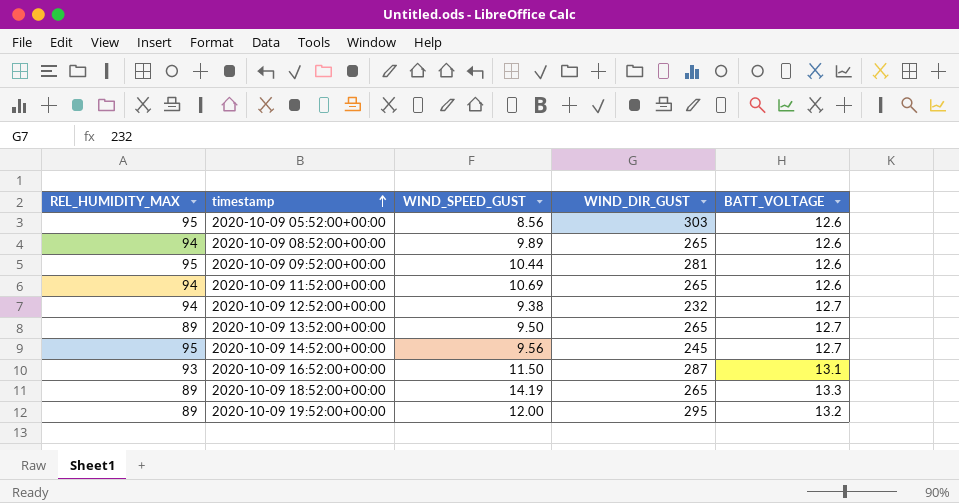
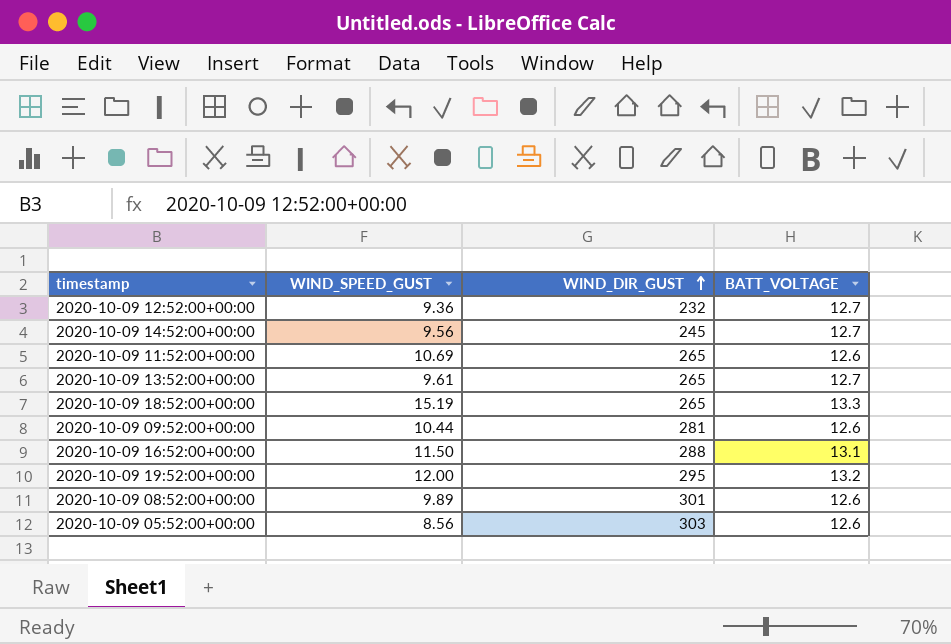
row order: timestamp ascending -> WIND_DIR_GUST ascending
column REL_HUMIDITY_MAX | position: 1 -> none
2020-10-09 12:52:00+00:00 | WIND_SPEED_GUST: 9.38 -> 9.36
2020-10-09 13:52:00+00:00 | WIND_SPEED_GUST: 9.50 -> 9.61
2020-10-09 18:52:00+00:00 | WIND_SPEED_GUST: 14.19 -> 15.19
2020-10-09 16:52:00+00:00 | WIND_DIR_GUST: 287 -> 288
2020-10-09 08:52:00+00:00 | WIND_DIR_GUST: 265 -> 301

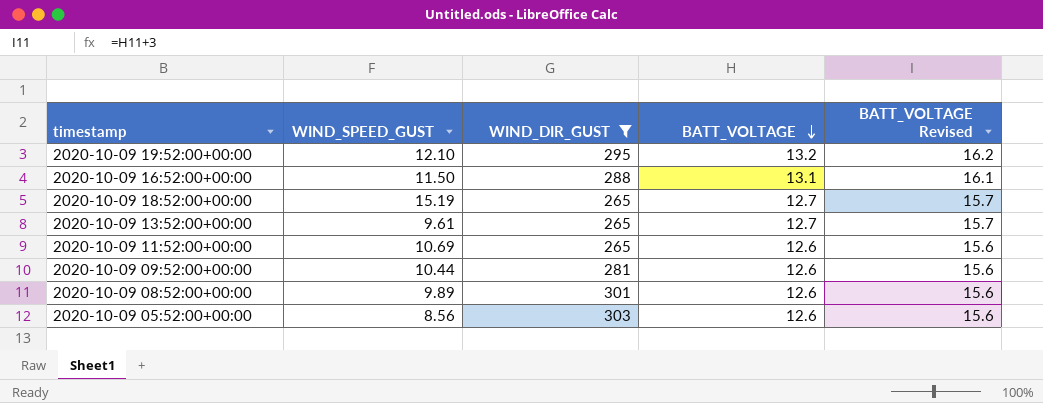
filter: none -> WIND_DIR_GUST >= 265
row order: WIND_DIR_GUST ascending -> BATT_VOLTAGE descending
column BATT_VOLTAGE Revised | formula: none -> [BATT_VOLTAGE] + 3
2020-10-09 19:52:00+00:00 | WIND_SPEED_GUST: 12.00 -> 12.10
2020-10-09 18:52:00+00:00 | BATT_VOLTAGE: 13.3 -> 12.7

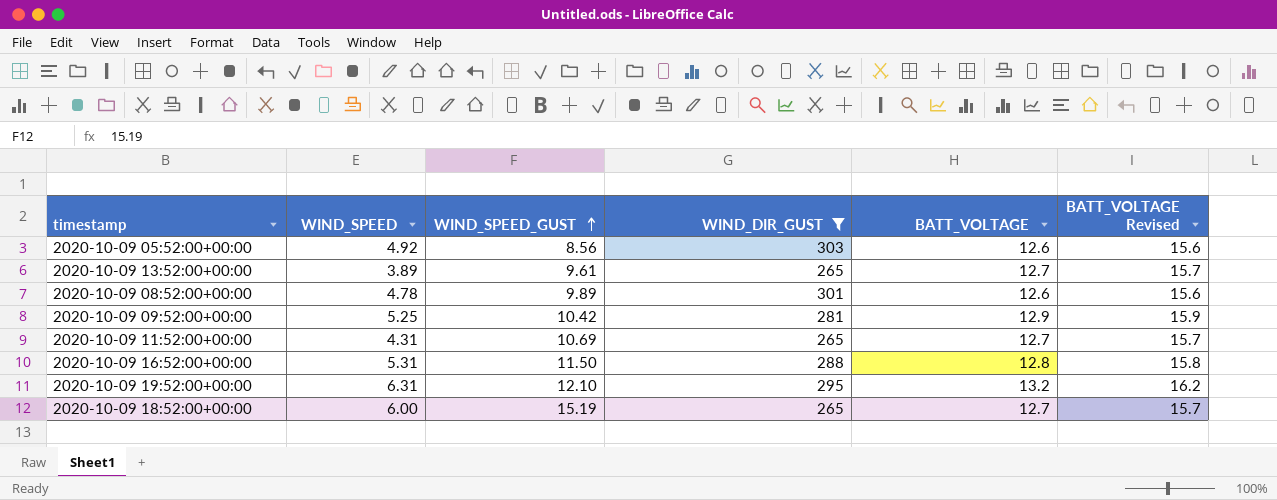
row order: BATT_VOLTAGE descending -> WIND_SPEED_GUST ascending
column WIND_SPEED | position: none -> 2
2020-10-09 09:52:00+00:00 | WIND_SPEED_GUST: 10.44 -> 10.42
2020-10-09 09:52:00+00:00 | BATT_VOLTAGE: 12.6 -> 12.9
2020-10-09 09:52:00+00:00 | BATT_VOLTAGE Revised: 15.6 -> 15.9
2020-10-09 11:52:00+00:00 | BATT_VOLTAGE: 12.6 -> 12.7
2020-10-09 11:52:00+00:00 | BATT_VOLTAGE Revised: 15.6 -> 15.7
2020-10-09 16:52:00+00:00 | BATT_VOLTAGE: 13.1 -> 12.8
2020-10-09 16:52:00+00:00 | BATT_VOLTAGE Revised: 16.1 -> 15.8

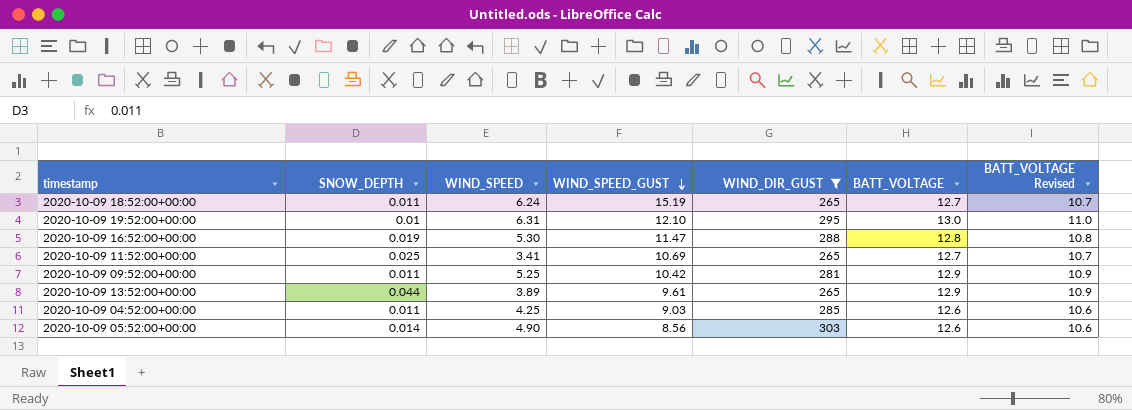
row order: WIND_SPEED_GUST ascending -> WIND_SPEED_GUST descending
column SNOW_DEPTH | position: none -> 2
column BATT_VOLTAGE Revised | formula: [BATT_VOLTAGE] + 3 -> [BATT_VOLTAGE] - 2
row 2020-10-09 08:52:00+00:00: 4.78 | 9.89 | 301 | 12.6 | 15.6 -> none
2020-10-09 18:52:00+00:00 | WIND_SPEED: 6.00 -> 6.24
2020-10-09 19:52:00+00:00 | BATT_VOLTAGE: 13.2 -> 13.0
2020-10-09 16:52:00+00:00 | WIND_SPEED: 5.31 -> 5.30
2020-10-09 16:52:00+00:00 | WIND_SPEED_GUST: 11.50 -> 11.47
2020-10-09 11:52:00+00:00 | WIND_SPEED: 4.31 -> 3.41
2020-10-09 13:52:00+00:00 | BATT_VOLTAGE: 12.7 -> 12.9
row 2020-10-09 04:52:00+00:00: none -> 0.011 | 4.25 | 9.03 | 285 | 12.6 | 10.6
2020-10-09 05:52:00+00:00 | WIND_SPEED: 4.92 -> 4.90

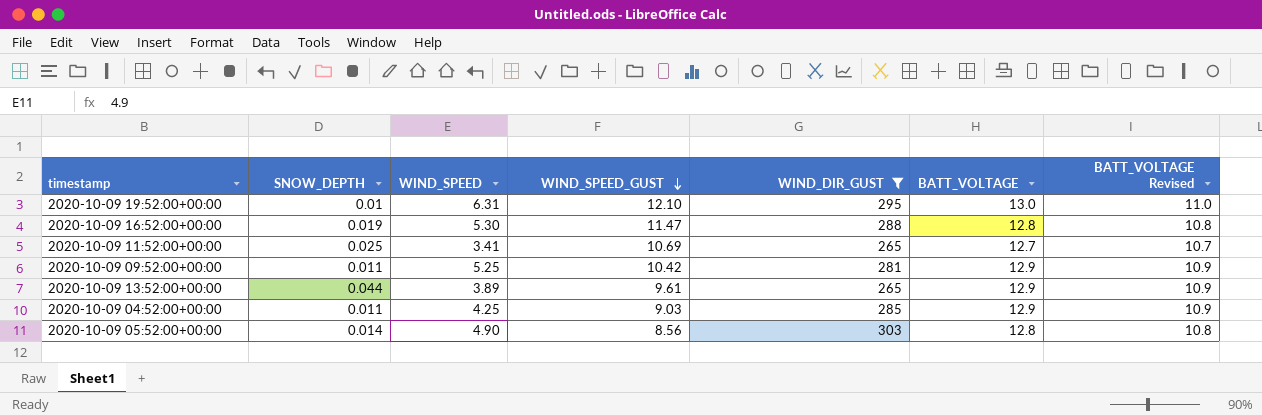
row 2020-10-09 18:52:00+00:00: 0.011 | 6.24 | 15.19 | 265 | 12.7 | 10.7 -> none
2020-10-09 04:52:00+00:00 | BATT_VOLTAGE: 12.6 -> 12.9
2020-10-09 04:52:00+00:00 | BATT_VOLTAGE Revised: 10.6 -> 10.9
2020-10-09 05:52:00+00:00 | BATT_VOLTAGE: 12.6 -> 12.8
2020-10-09 05:52:00+00:00 | BATT_VOLTAGE Revised: 10.6 -> 10.8

